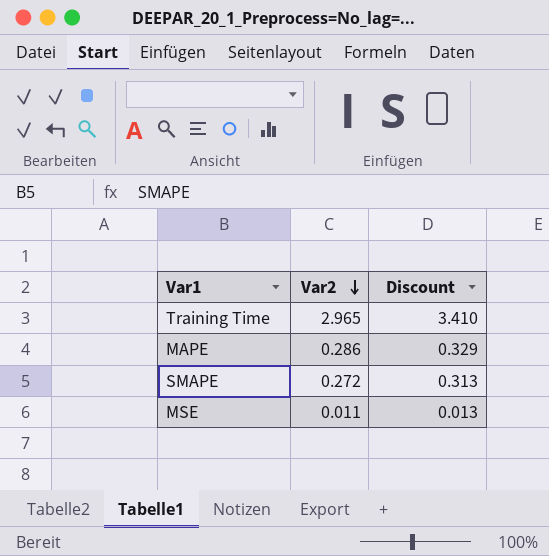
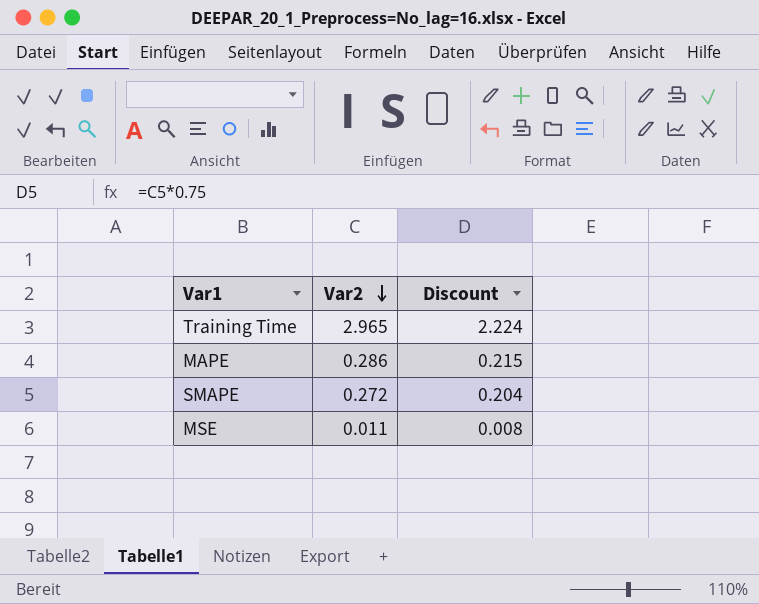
column Discount | formula: [Var2] * 1.15 -> [Var2] * 0.75

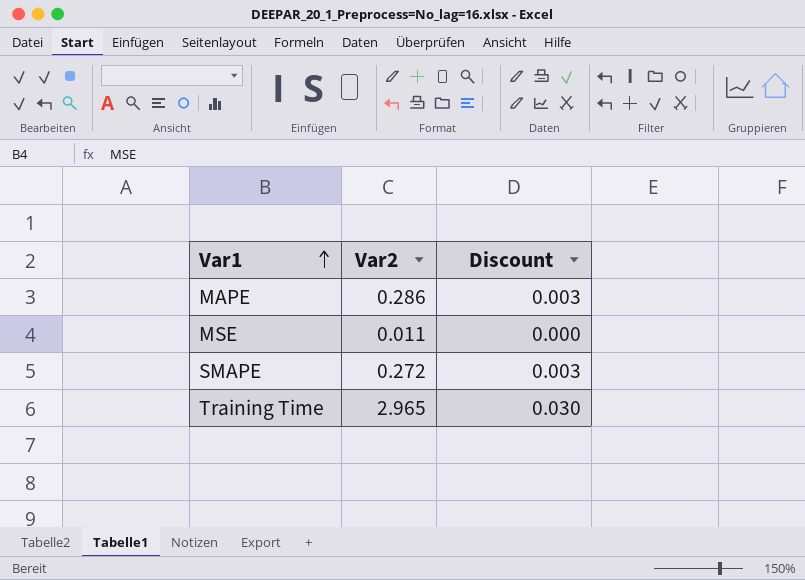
row order: Var2 descending -> Var1 ascending
column Discount | formula: [Var2] * 0.75 -> [Var2] * 0.01

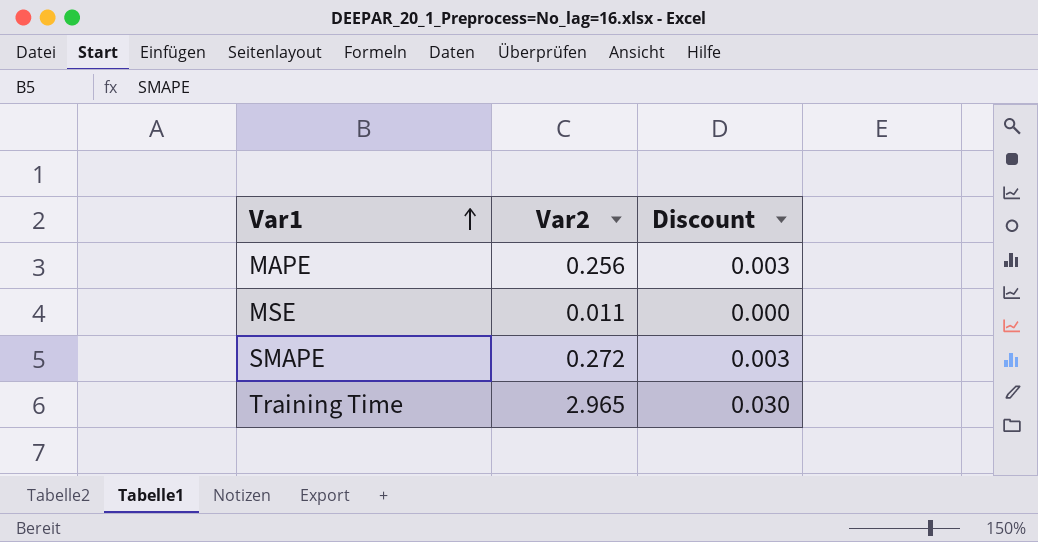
MAPE | Var2: 0.286 -> 0.256

